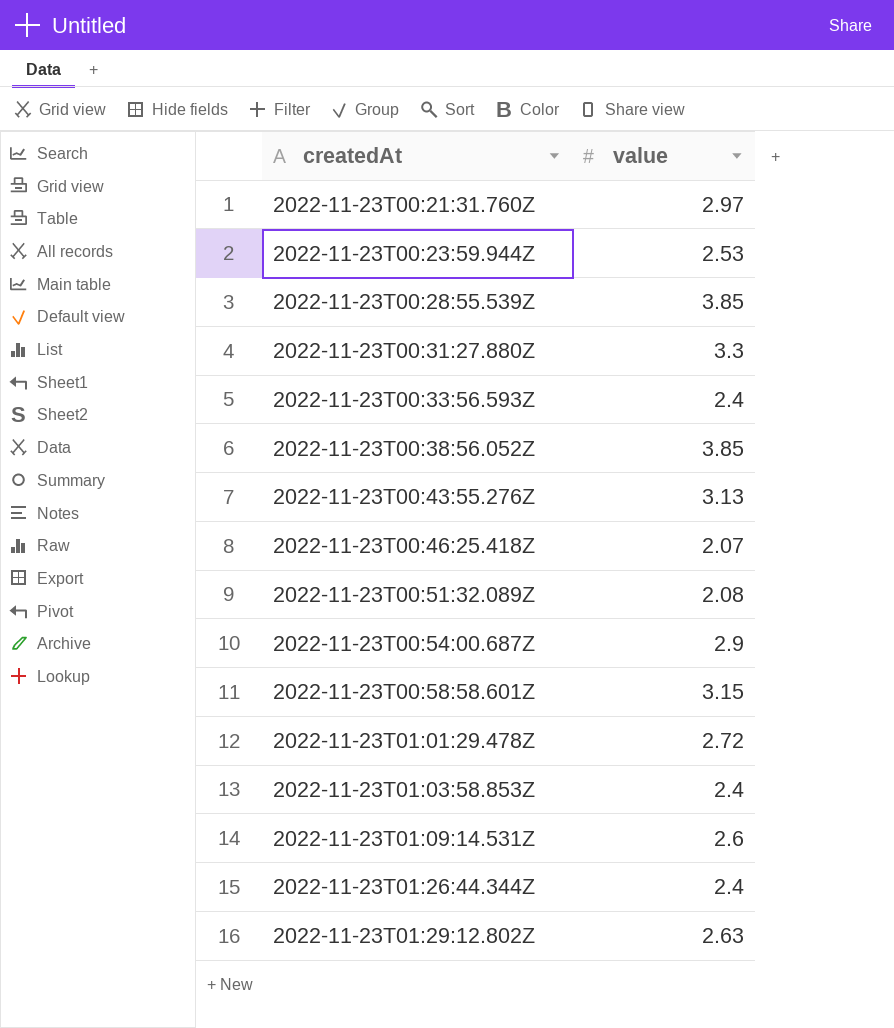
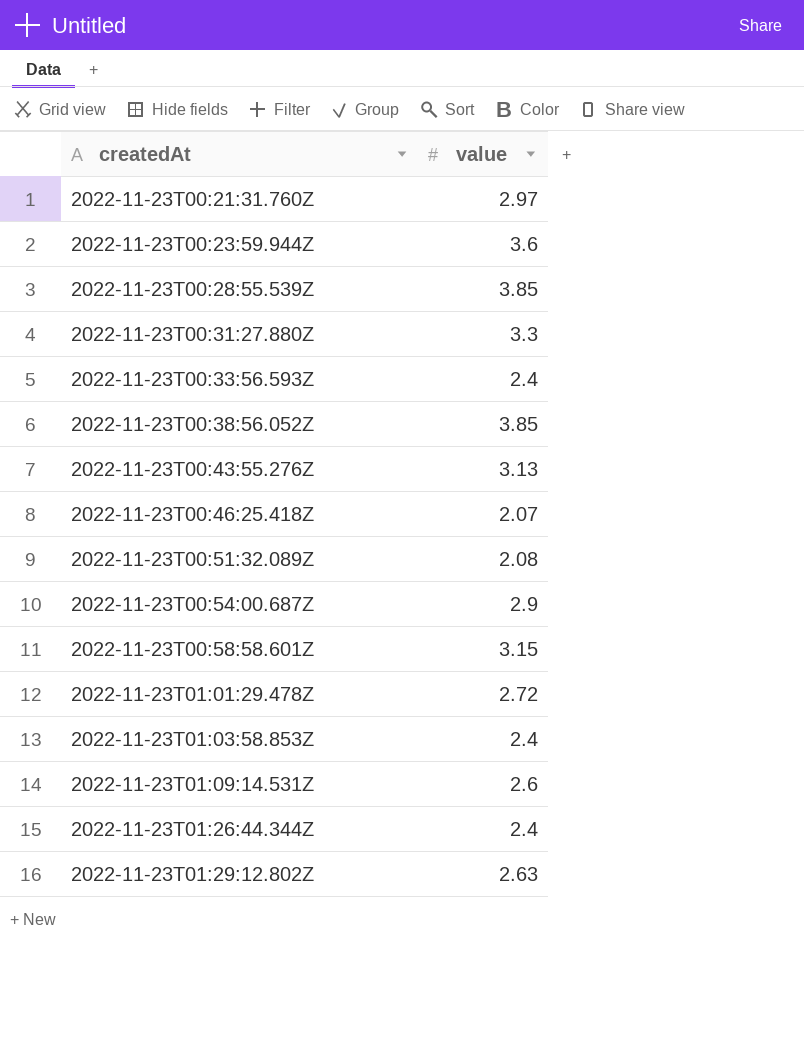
2022-11-23T00:23:59.944Z | value: 2.53 -> 3.6

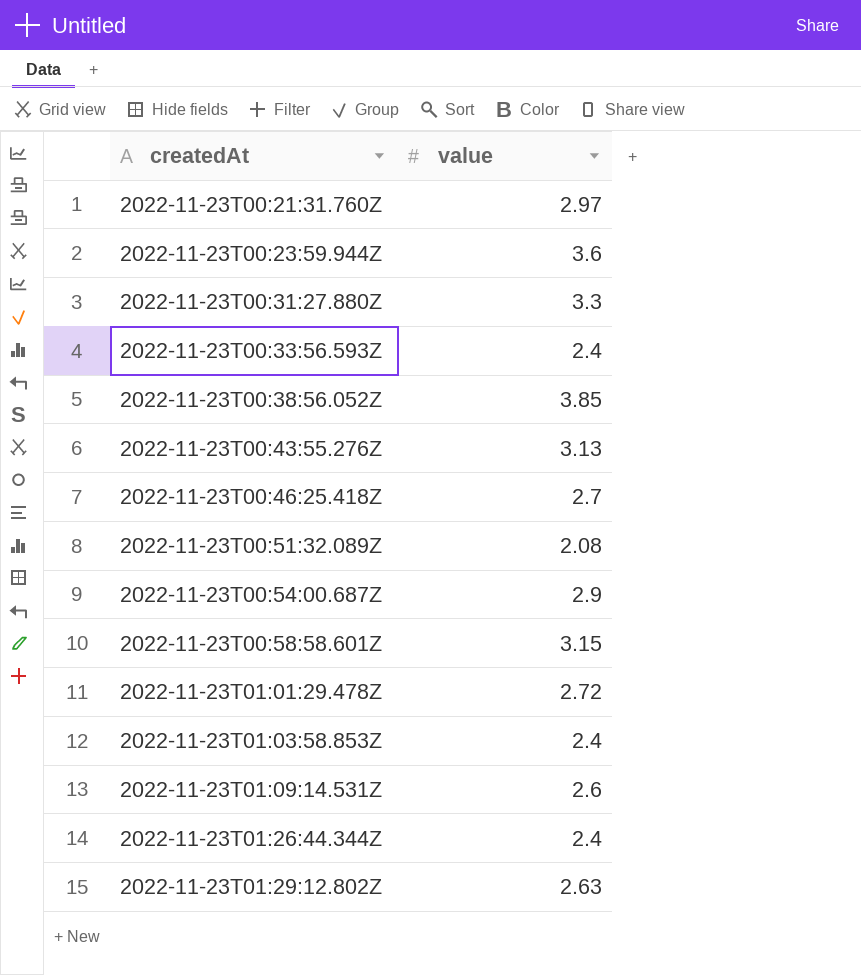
row 2022-11-23T00:28:55.539Z: 3.85 -> none
2022-11-23T00:46:25.418Z | value: 2.07 -> 2.7

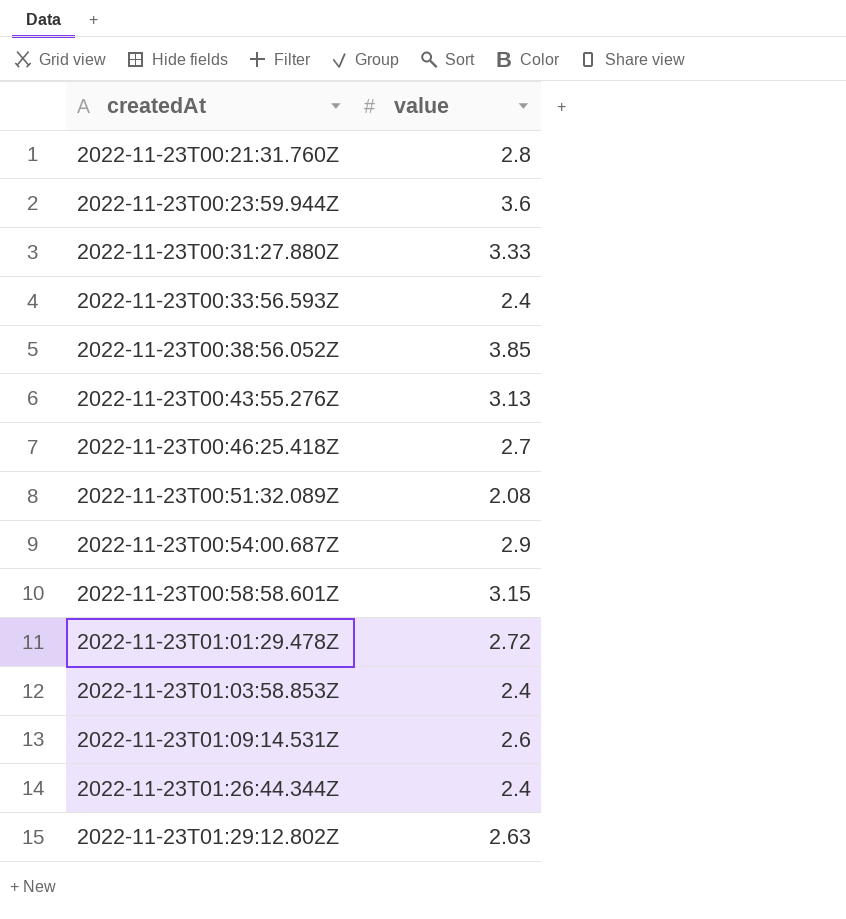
2022-11-23T00:21:31.760Z | value: 2.97 -> 2.8
2022-11-23T00:31:27.880Z | value: 3.3 -> 3.33

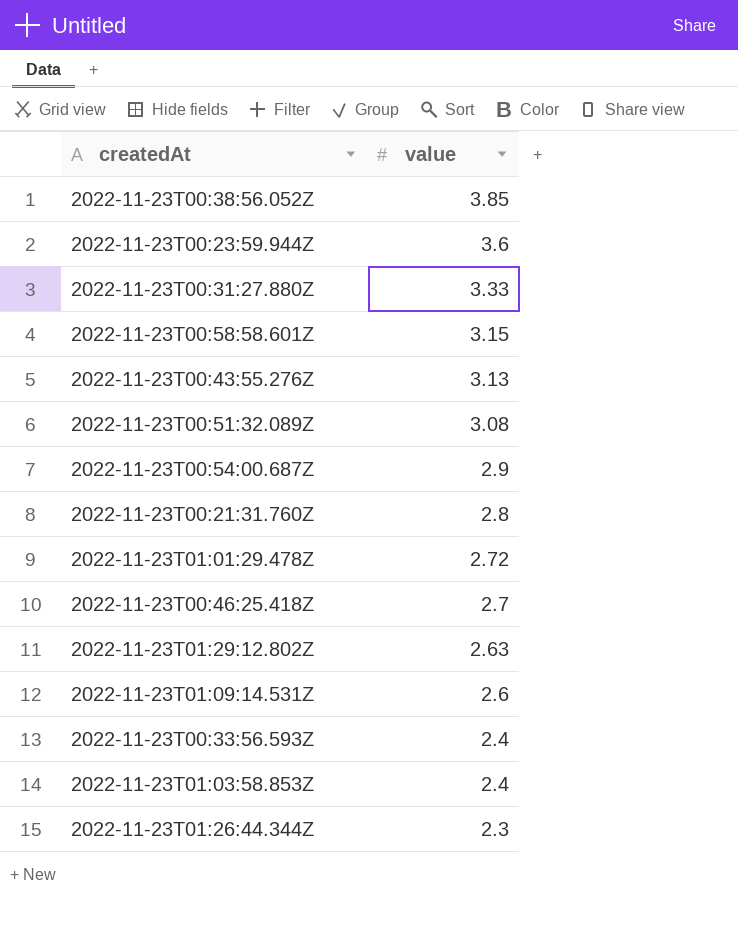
row order: createdAt ascending -> value descending
2022-11-23T00:51:32.089Z | value: 2.08 -> 3.08
2022-11-23T01:26:44.344Z | value: 2.4 -> 2.3

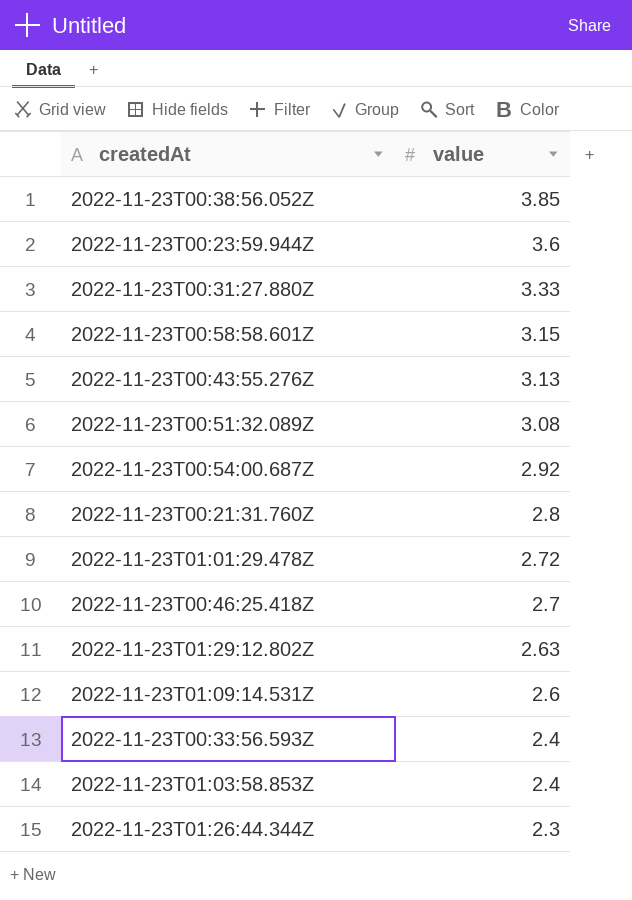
2022-11-23T00:54:00.687Z | value: 2.9 -> 2.92

